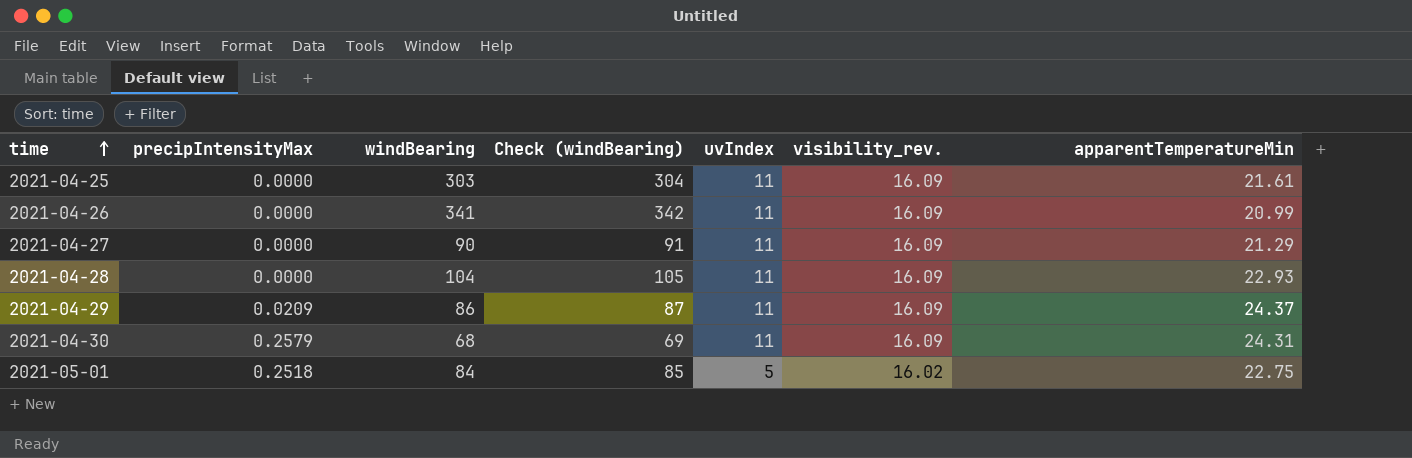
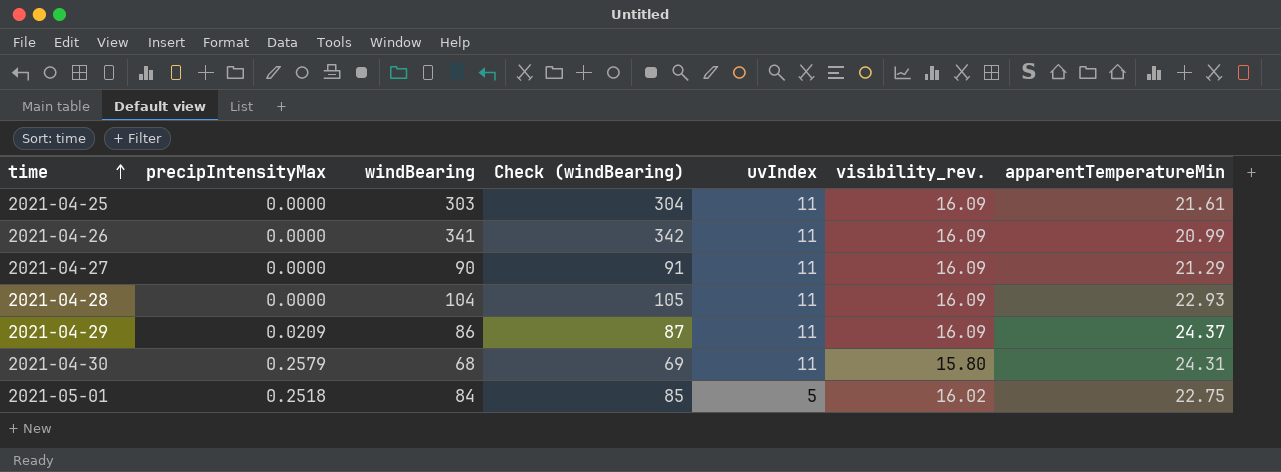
2021-04-30 | visibility_rev.: 16.09 -> 15.80

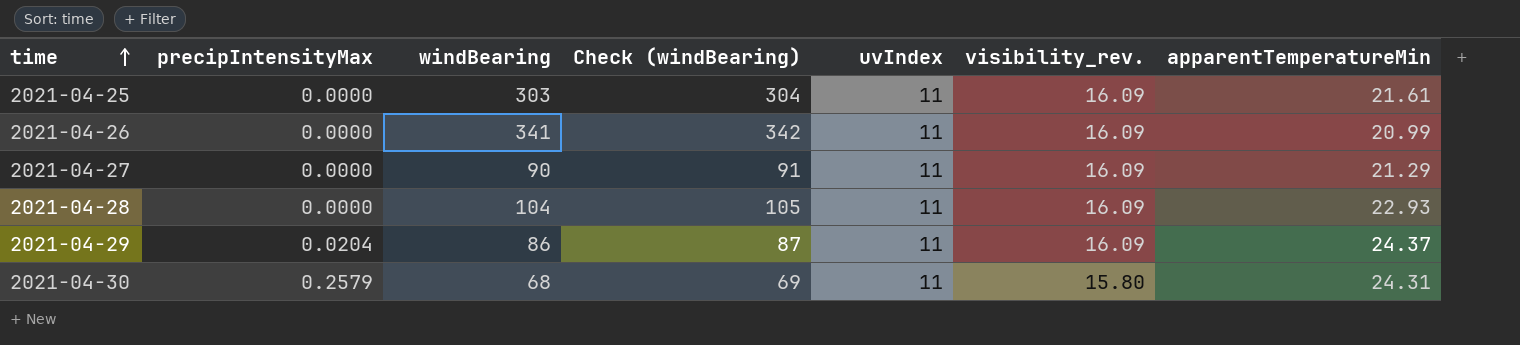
row 2021-05-01: 0.2518 | 84 | 85 | 5 | 16.02 | 22.75 -> none
2021-04-29 | precipIntensityMax: 0.0209 -> 0.0204

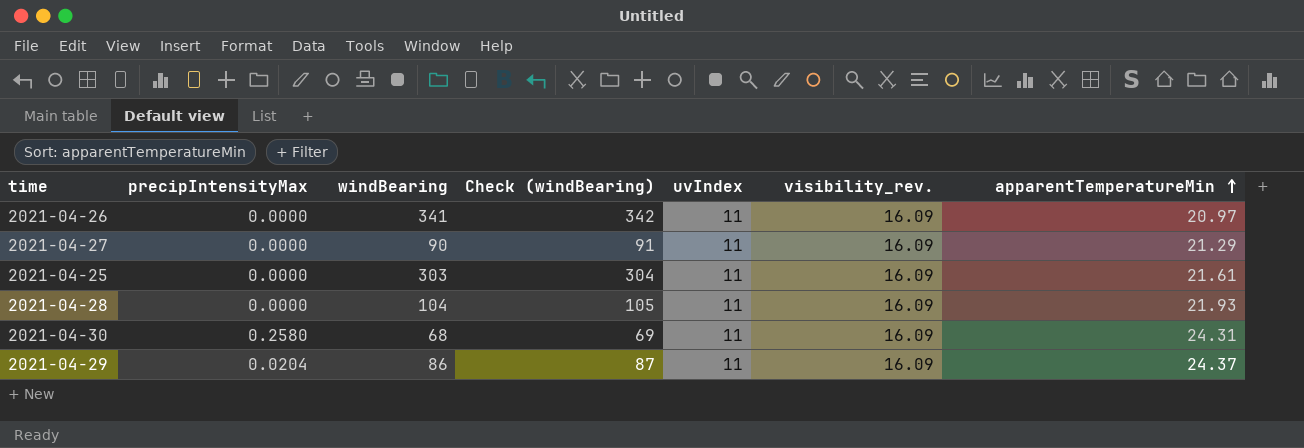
row order: time ascending -> apparentTemperatureMin ascending
2021-04-26 | apparentTemperatureMin: 20.99 -> 20.97
2021-04-28 | apparentTemperatureMin: 22.93 -> 21.93
2021-04-30 | precipIntensityMax: 0.2579 -> 0.2580
2021-04-30 | visibility_rev.: 15.80 -> 16.09

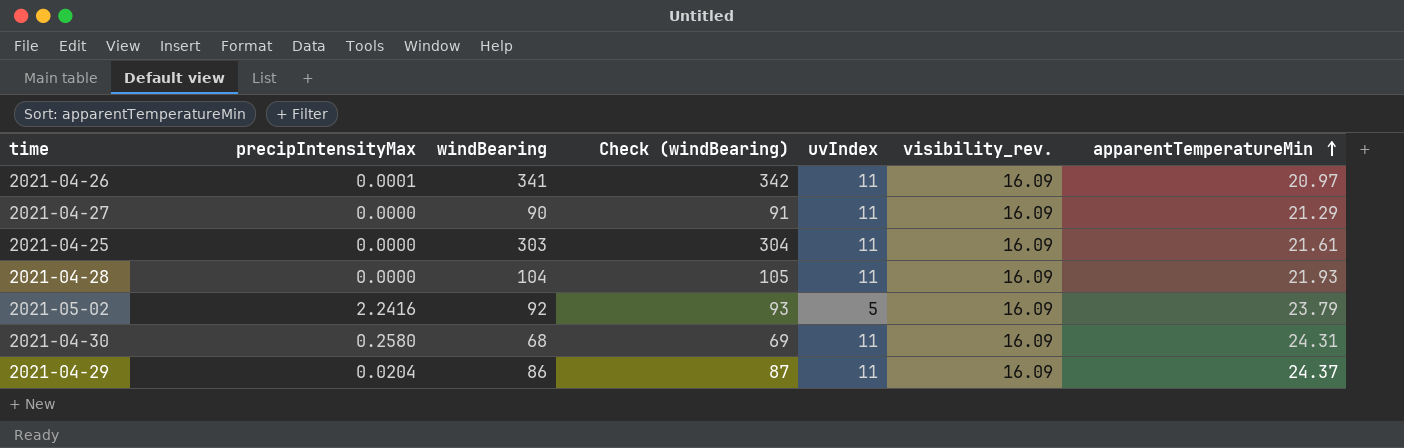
2021-04-26 | precipIntensityMax: 0.0000 -> 0.0001
row 2021-05-02: none -> 2.2416 | 92 | 93 | 5 | 16.09 | 23.79

